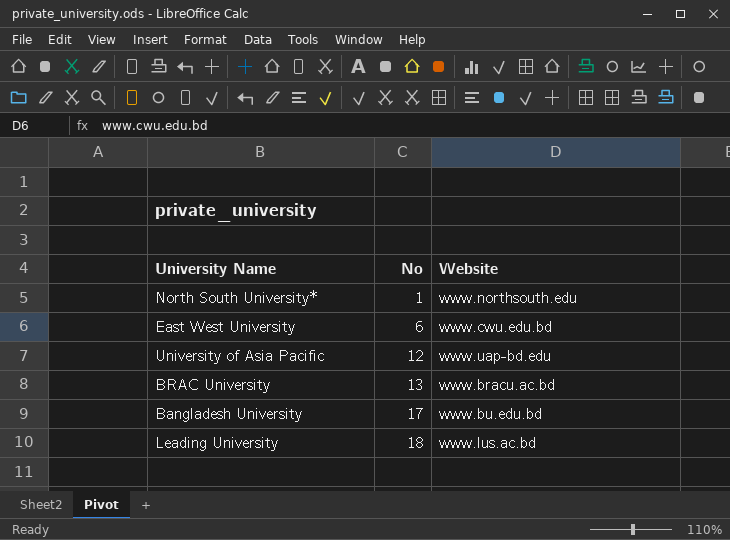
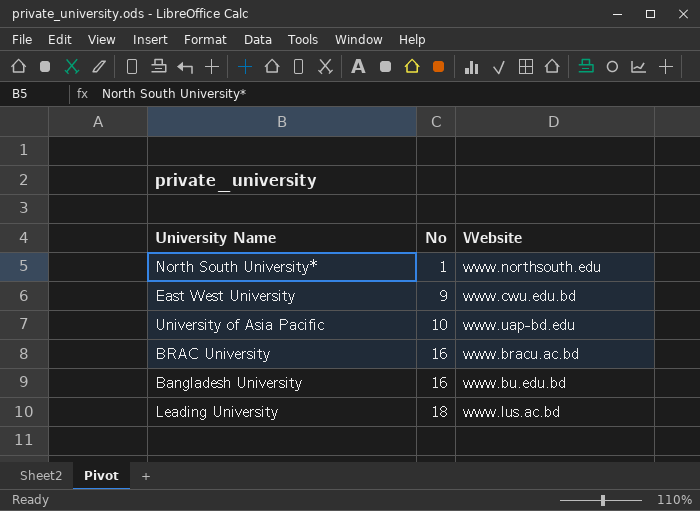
East West University | No: 6 -> 9
University of Asia Pacific | No: 12 -> 10
BRAC University | No: 13 -> 16
Bangladesh University | No: 17 -> 16

